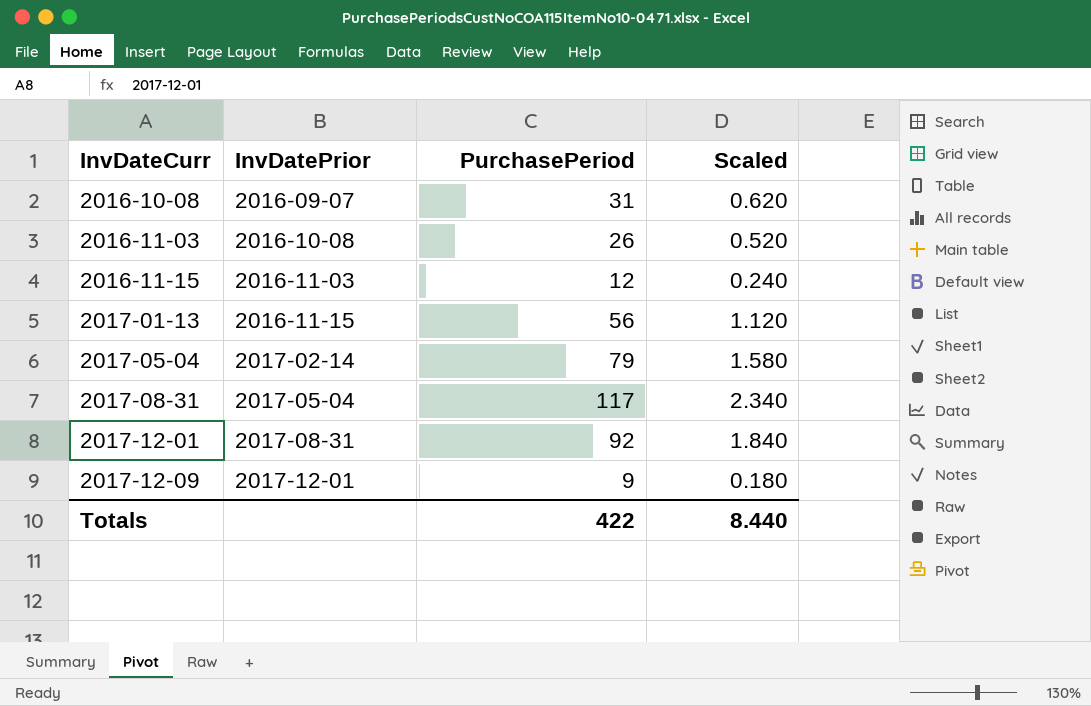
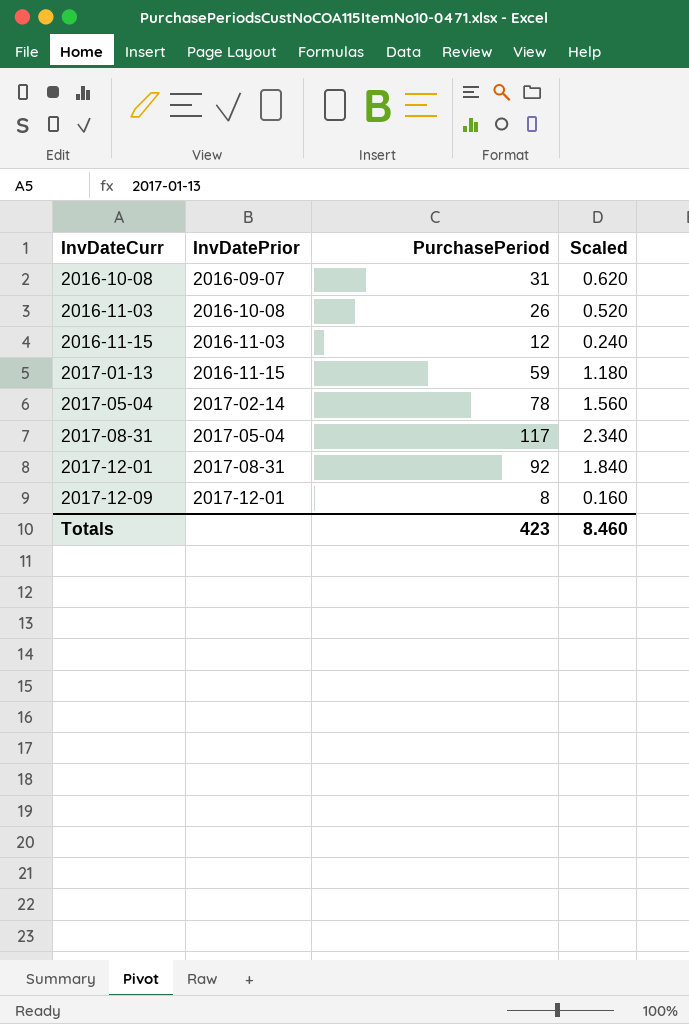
2017-01-13 | PurchasePeriod: 56 -> 59
2017-01-13 | Scaled: 1.120 -> 1.180
2017-05-04 | PurchasePeriod: 79 -> 78
2017-05-04 | Scaled: 1.580 -> 1.560
2017-12-09 | PurchasePeriod: 9 -> 8
2017-12-09 | Scaled: 0.180 -> 0.160
Totals | PurchasePeriod: 422 -> 423
Totals | Scaled: 8.440 -> 8.460

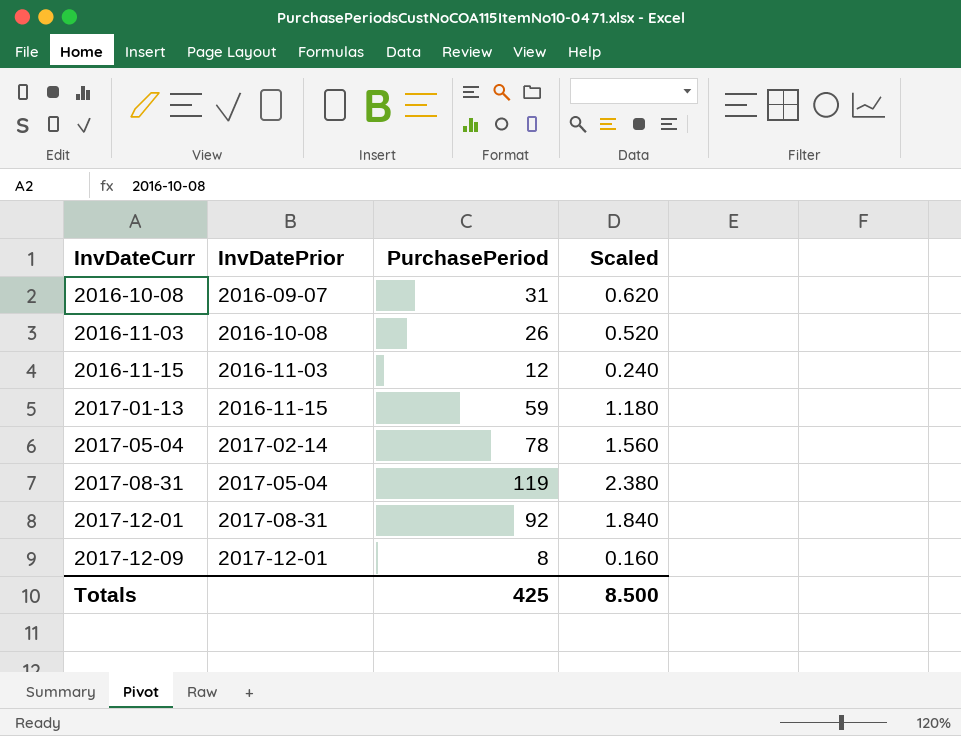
2017-08-31 | PurchasePeriod: 117 -> 119
2017-08-31 | Scaled: 2.340 -> 2.380
Totals | PurchasePeriod: 423 -> 425
Totals | Scaled: 8.460 -> 8.500

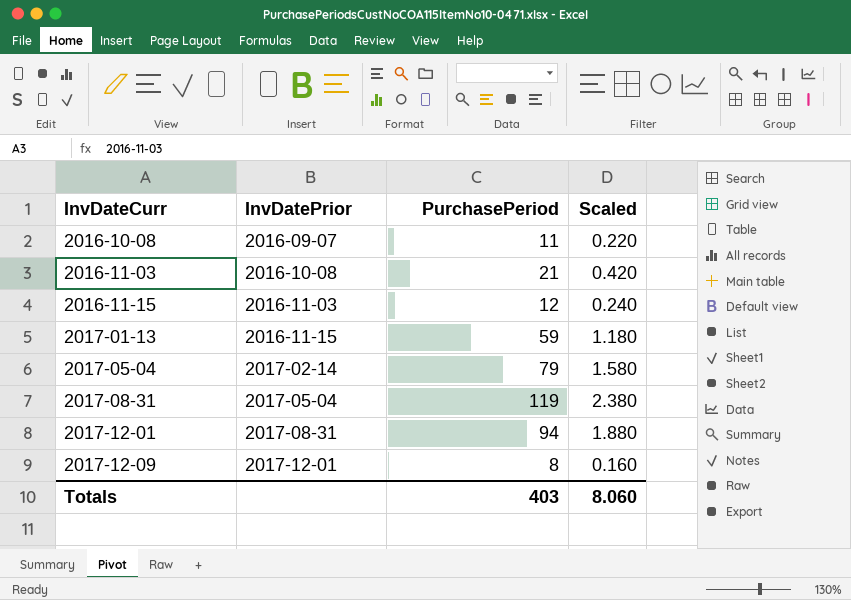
2016-10-08 | PurchasePeriod: 31 -> 11
2016-10-08 | Scaled: 0.620 -> 0.220
2016-11-03 | PurchasePeriod: 26 -> 21
2016-11-03 | Scaled: 0.520 -> 0.420
2017-05-04 | PurchasePeriod: 78 -> 79
2017-05-04 | Scaled: 1.560 -> 1.580
2017-12-01 | PurchasePeriod: 92 -> 94
2017-12-01 | Scaled: 1.840 -> 1.880
Totals | PurchasePeriod: 425 -> 403
Totals | Scaled: 8.500 -> 8.060

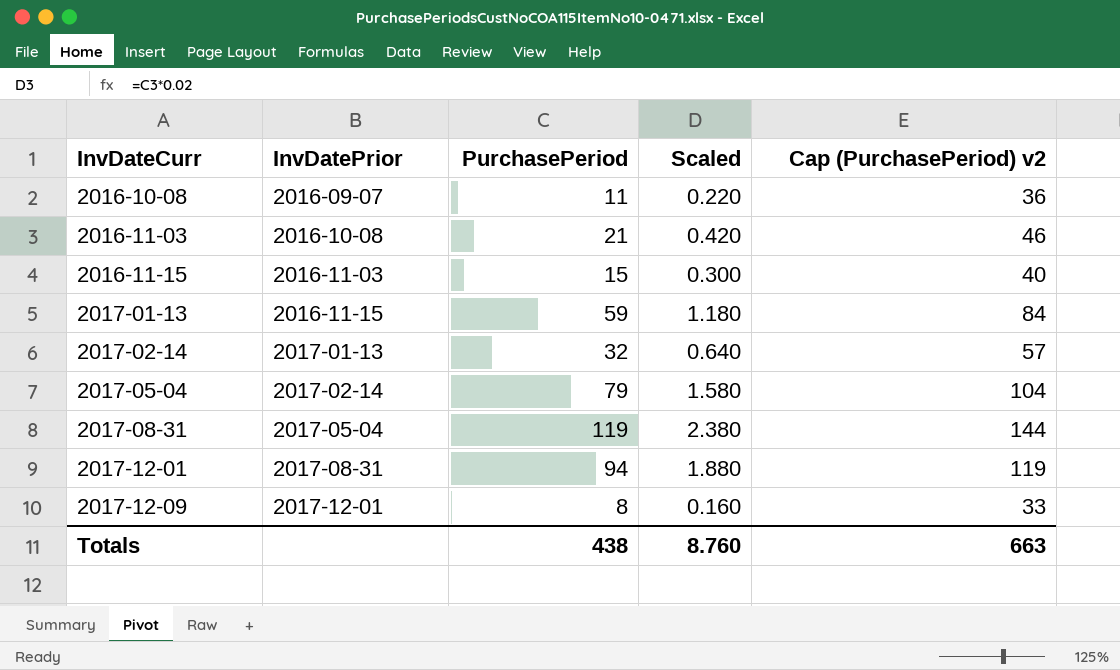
column Cap (PurchasePeriod) v2 | formula: none -> [PurchasePeriod] + 25
2016-11-15 | PurchasePeriod: 12 -> 15
2016-11-15 | Scaled: 0.240 -> 0.300
row 2017-02-14: none -> 2017-01-13 | 32 | 0.640 | 57
Totals | PurchasePeriod: 403 -> 438
Totals | Scaled: 8.060 -> 8.760

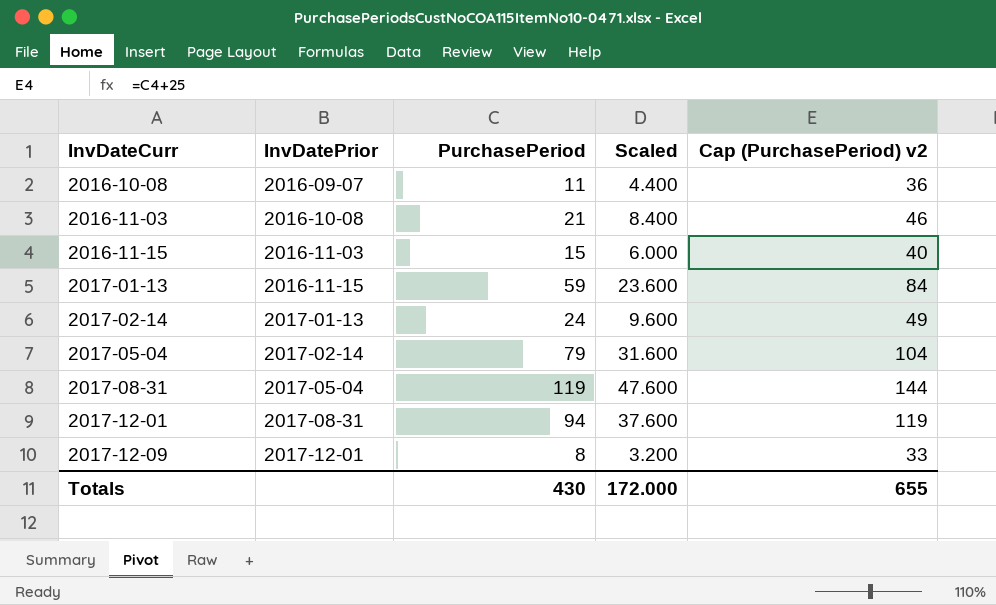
column Scaled | formula: [PurchasePeriod] * 0.02 -> [PurchasePeriod] * 0.4
2017-02-14 | PurchasePeriod: 32 -> 24
2017-02-14 | Cap (PurchasePeriod) v2: 57 -> 49
Totals | PurchasePeriod: 438 -> 430
Totals | Scaled: 8.760 -> 172.000
Totals | Cap (PurchasePeriod) v2: 663 -> 655

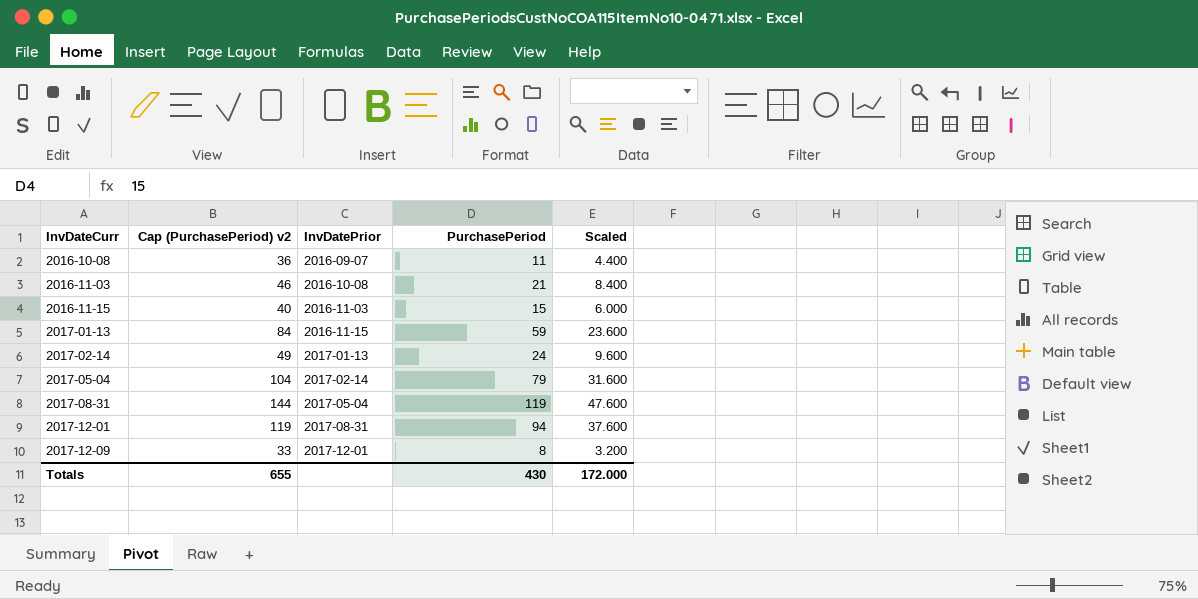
column Cap (PurchasePeriod) v2 | position: 5 -> 2

